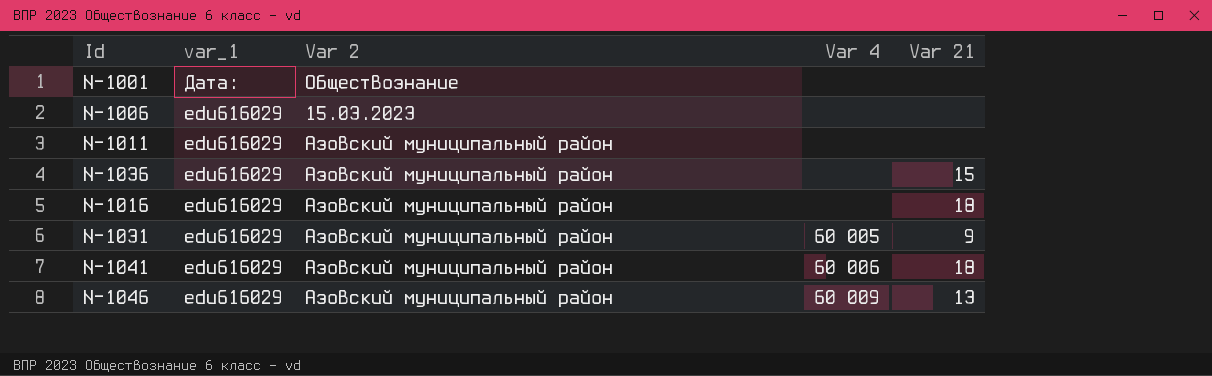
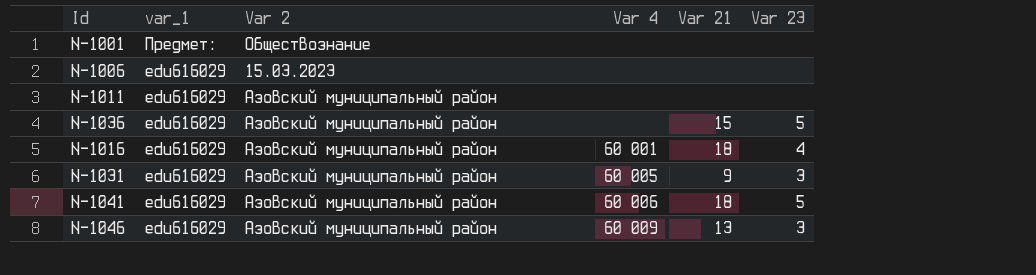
column Var 23 | position: none -> 6
N-1001 | var_1: Дата: -> Предмет:
N-1016 | Var 4: none -> 60 001

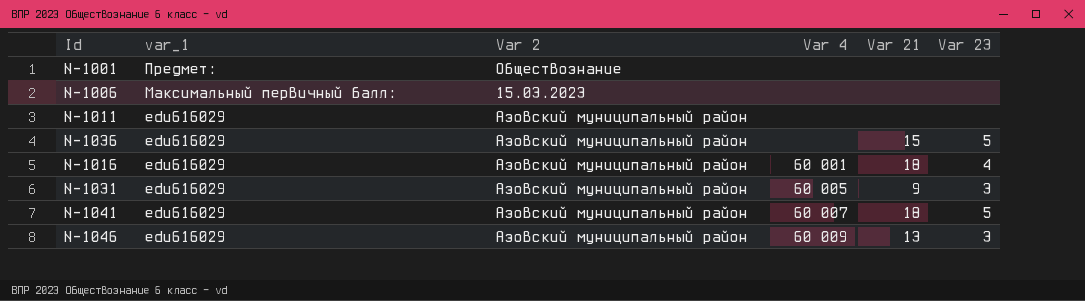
N-1006 | var_1: edu616029 -> Максимальный первичный балл:
N-1041 | Var 4: 60 006 -> 60 007

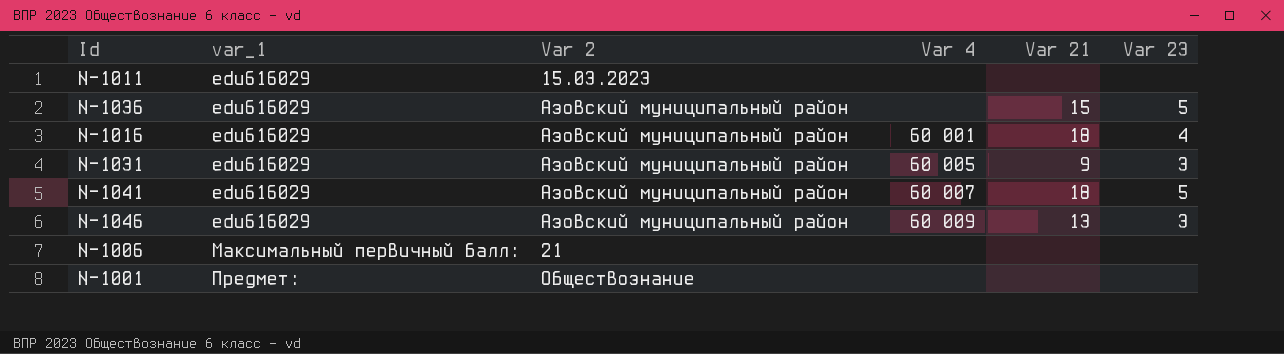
row order: var_1 descending -> var_1 ascending
N-1011 | Var 2: Азовский муниципальный район -> 15.03.2023
N-1006 | Var 2: 15.03.2023 -> 21

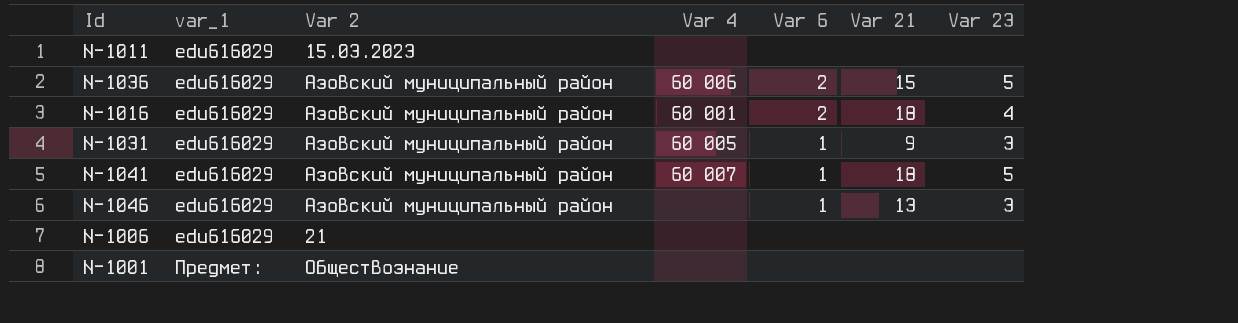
column Var 6 | position: none -> 5
N-1036 | Var 4: none -> 60 006
N-1046 | Var 4: 60 009 -> none
N-1006 | var_1: Максимальный первичный балл: -> edu616029

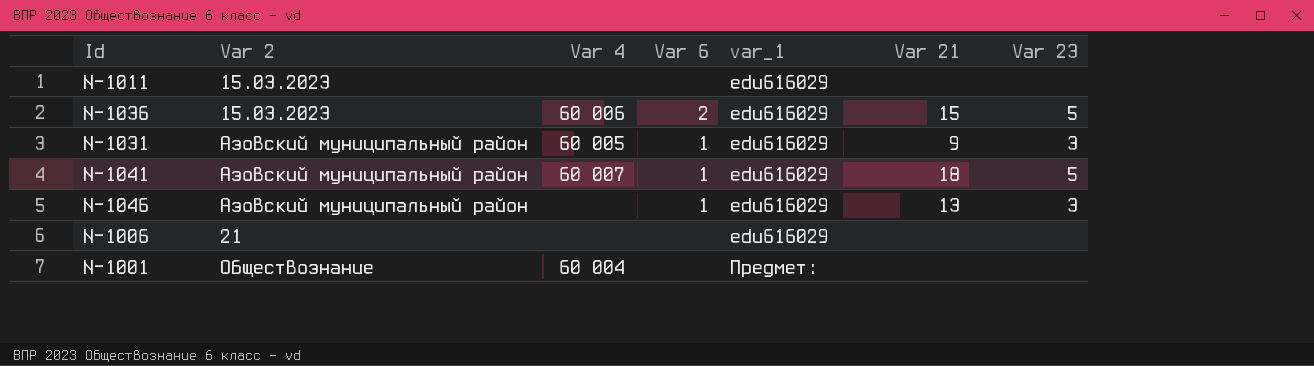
column var_1 | position: 2 -> 5
row N-1016: edu616029 | Азовский муниципальный район | 60 001 | 2 | 18 | 4 -> none
N-1036 | Var 2: Азовский муниципальный район -> 15.03.2023
N-1001 | Var 4: none -> 60 004

